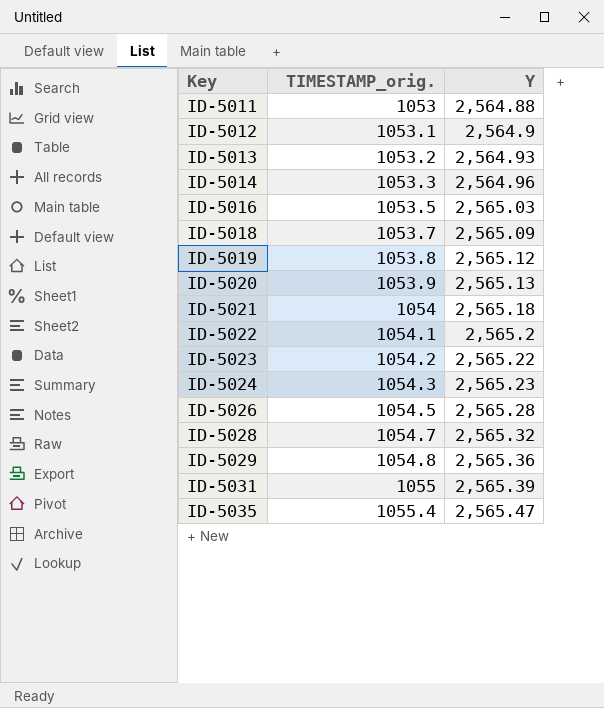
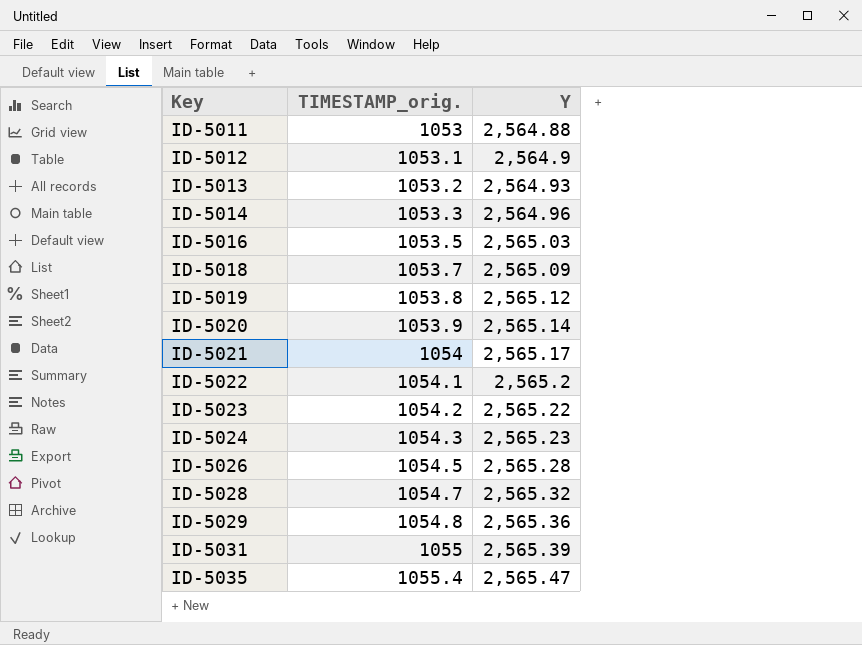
ID-5020 | Y: 2,565.13 -> 2,565.14
ID-5021 | Y: 2,565.18 -> 2,565.17

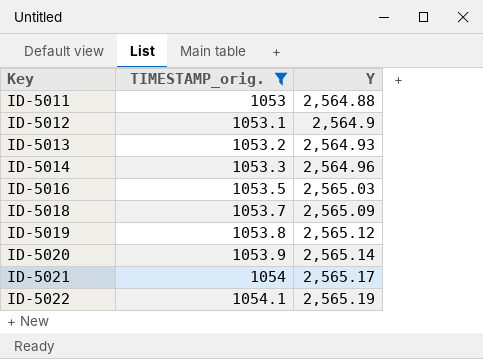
filter: none -> TIMESTAMP_orig. <= 1054.1
ID-5022 | Y: 2,565.2 -> 2,565.19

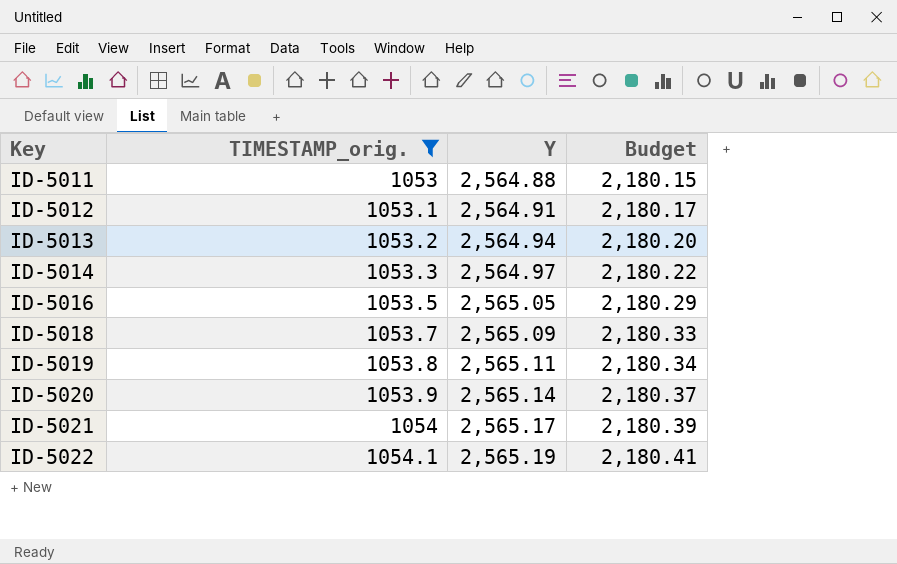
column Budget | formula: none -> [Y] * 0.85
ID-5012 | Y: 2,564.9 -> 2,564.91
ID-5013 | Y: 2,564.93 -> 2,564.94
ID-5014 | Y: 2,564.96 -> 2,564.97
ID-5016 | Y: 2,565.03 -> 2,565.05
ID-5019 | Y: 2,565.12 -> 2,565.11

